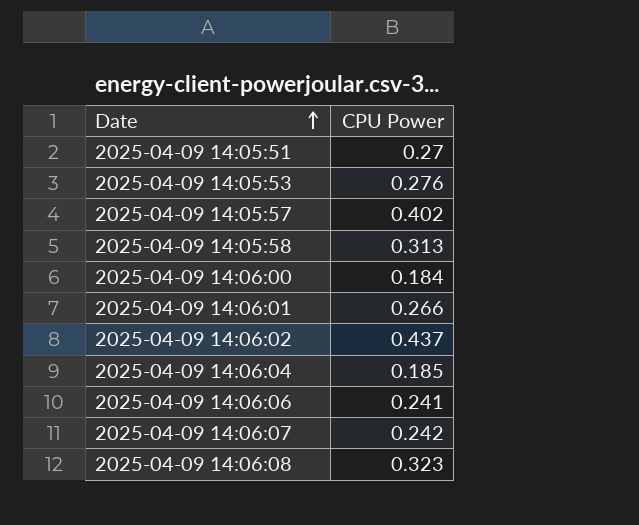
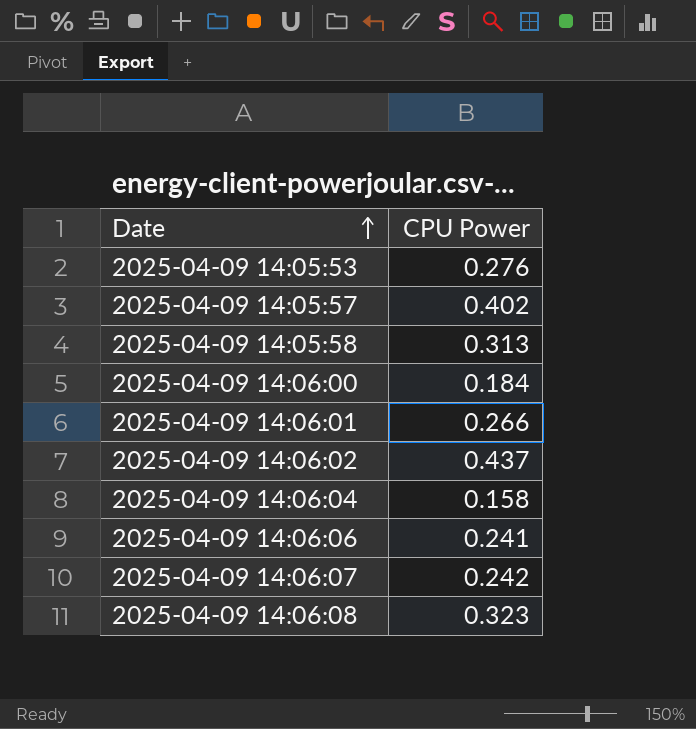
row 2025-04-09 14:05:51: 0.27 -> none
2025-04-09 14:06:04 | CPU Power: 0.185 -> 0.158

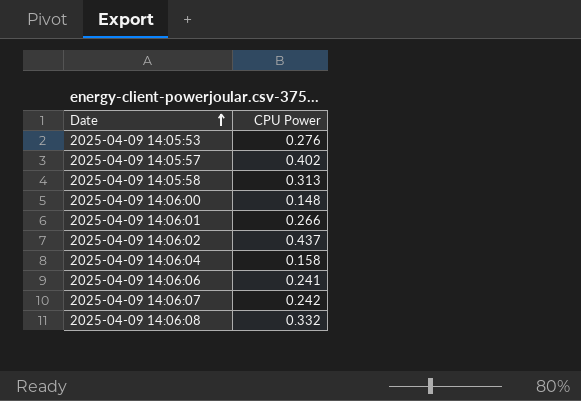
2025-04-09 14:06:00 | CPU Power: 0.184 -> 0.148
2025-04-09 14:06:08 | CPU Power: 0.323 -> 0.332

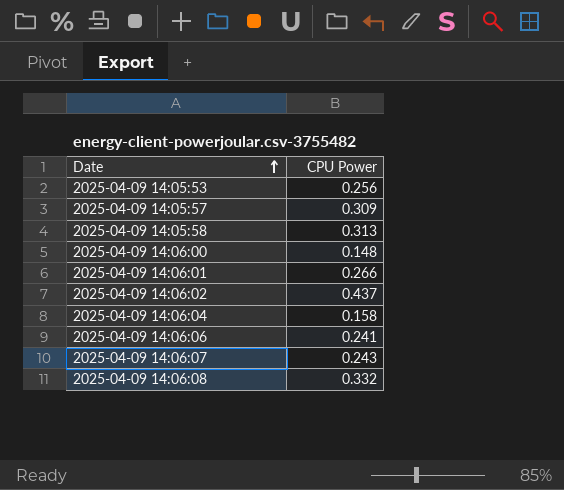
2025-04-09 14:05:53 | CPU Power: 0.276 -> 0.256
2025-04-09 14:05:57 | CPU Power: 0.402 -> 0.309
2025-04-09 14:06:07 | CPU Power: 0.242 -> 0.243

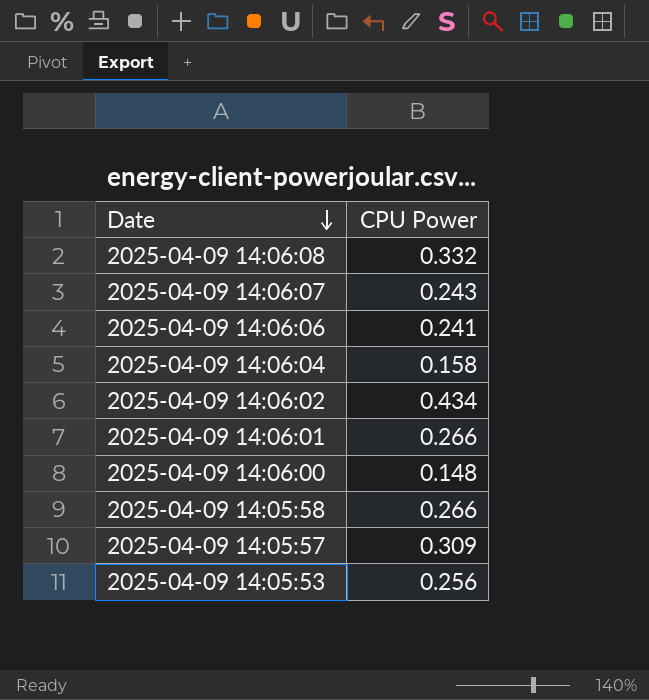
row order: Date ascending -> Date descending
2025-04-09 14:06:02 | CPU Power: 0.437 -> 0.434
2025-04-09 14:05:58 | CPU Power: 0.313 -> 0.266

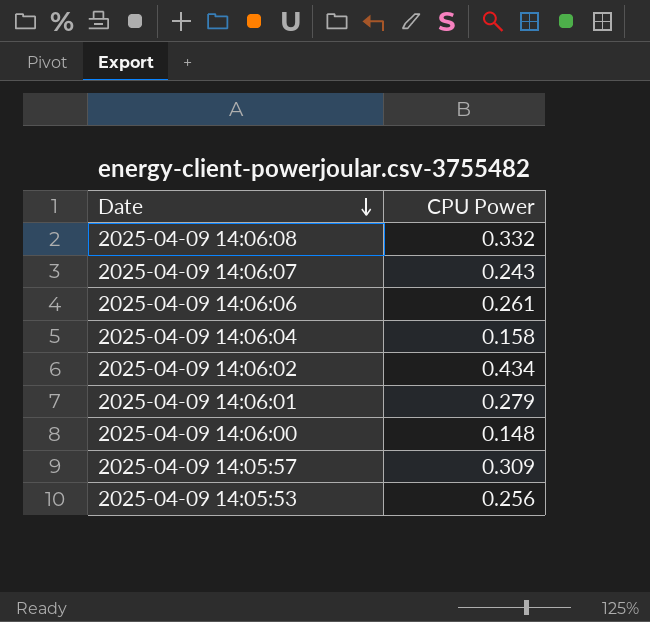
row 2025-04-09 14:05:58: 0.266 -> none
2025-04-09 14:06:06 | CPU Power: 0.241 -> 0.261
2025-04-09 14:06:01 | CPU Power: 0.266 -> 0.279

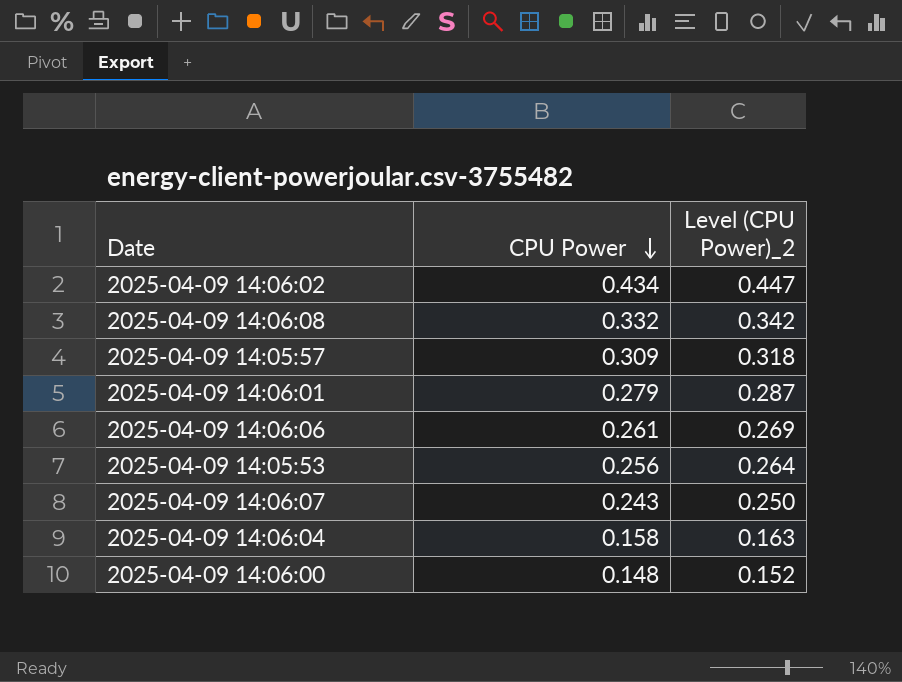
row order: Date descending -> CPU Power descending
column Level (CPU Power)_2 | formula: none -> [CPU Power] * 1.03

